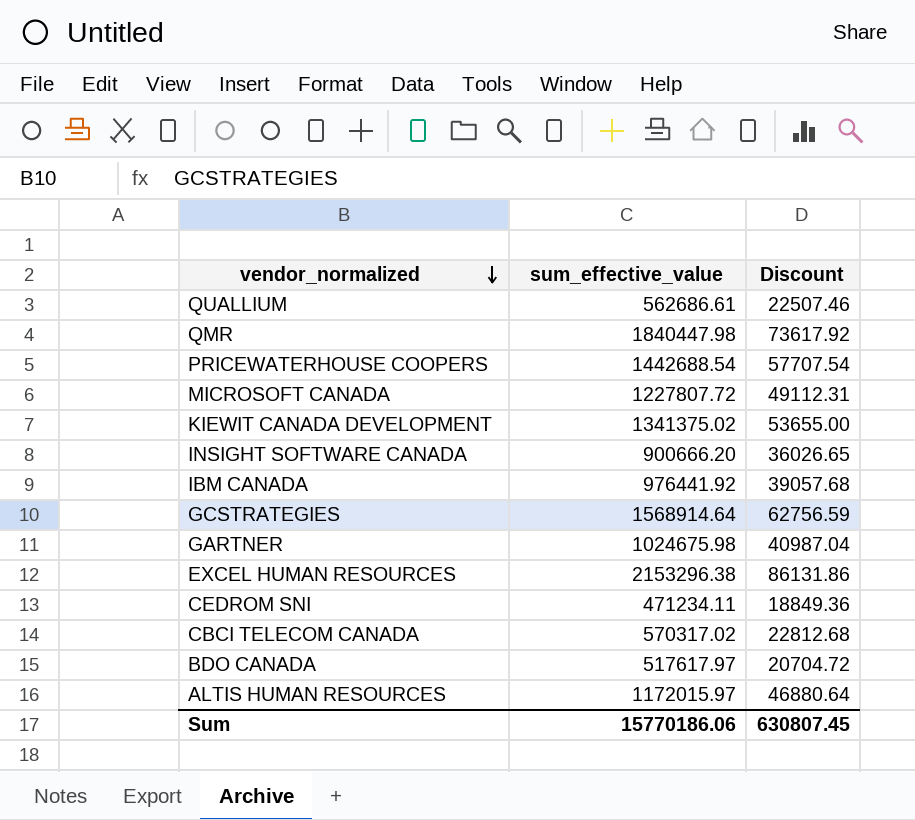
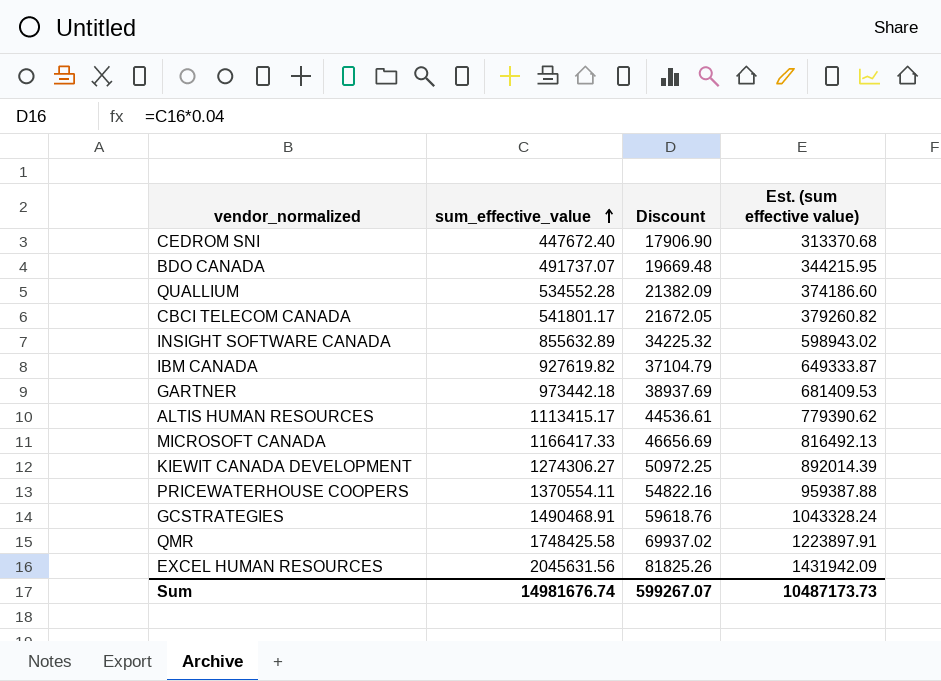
row order: vendor_normalized descending -> sum_effective_value ascending
column Est. (sum effective value) | formula: none -> [sum_effective_value] * 0.7
CEDROM SNI | sum_effective_value: 471234.11 -> 447672.40
CEDROM SNI | Discount: 18849.36 -> 17906.90
BDO CANADA | sum_effective_value: 517617.97 -> 491737.07
BDO CANADA | Discount: 20704.72 -> 19669.48
QUALLIUM | sum_effective_value: 562686.61 -> 534552.28
QUALLIUM | Discount: 22507.46 -> 21382.09
CBCI TELECOM CANADA | sum_effective_value: 570317.02 -> 541801.17
CBCI TELECOM CANADA | Discount: 22812.68 -> 21672.05
INSIGHT SOFTWARE CANADA | sum_effective_value: 900666.20 -> 855632.89
INSIGHT SOFTWARE CANADA | Discount: 36026.65 -> 34225.32
IBM CANADA | sum_effective_value: 976441.92 -> 927619.82
IBM CANADA | Discount: 39057.68 -> 37104.79
GARTNER | sum_effective_value: 1024675.98 -> 973442.18
GARTNER | Discount: 40987.04 -> 38937.69
ALTIS HUMAN RESOURCES | sum_effective_value: 1172015.97 -> 1113415.17
ALTIS HUMAN RESOURCES | Discount: 46880.64 -> 44536.61
MICROSOFT CANADA | sum_effective_value: 1227807.72 -> 1166417.33
MICROSOFT CANADA | Discount: 49112.31 -> 46656.69
KIEWIT CANADA DEVELOPMENT | sum_effective_value: 1341375.02 -> 1274306.27
KIEWIT CANADA DEVELOPMENT | Discount: 53655.00 -> 50972.25
PRICEWATERHOUSE COOPERS | sum_effective_value: 1442688.54 -> 1370554.11
PRICEWATERHOUSE COOPERS | Discount: 57707.54 -> 54822.16
GCSTRATEGIES | sum_effective_value: 1568914.64 -> 1490468.91
GCSTRATEGIES | Discount: 62756.59 -> 59618.76
QMR | sum_effective_value: 1840447.98 -> 1748425.58
QMR | Discount: 73617.92 -> 69937.02
EXCEL HUMAN RESOURCES | sum_effective_value: 2153296.38 -> 2045631.56
EXCEL HUMAN RESOURCES | Discount: 86131.86 -> 81825.26
Sum | sum_effective_value: 15770186.06 -> 14981676.74
Sum | Discount: 630807.45 -> 599267.07

